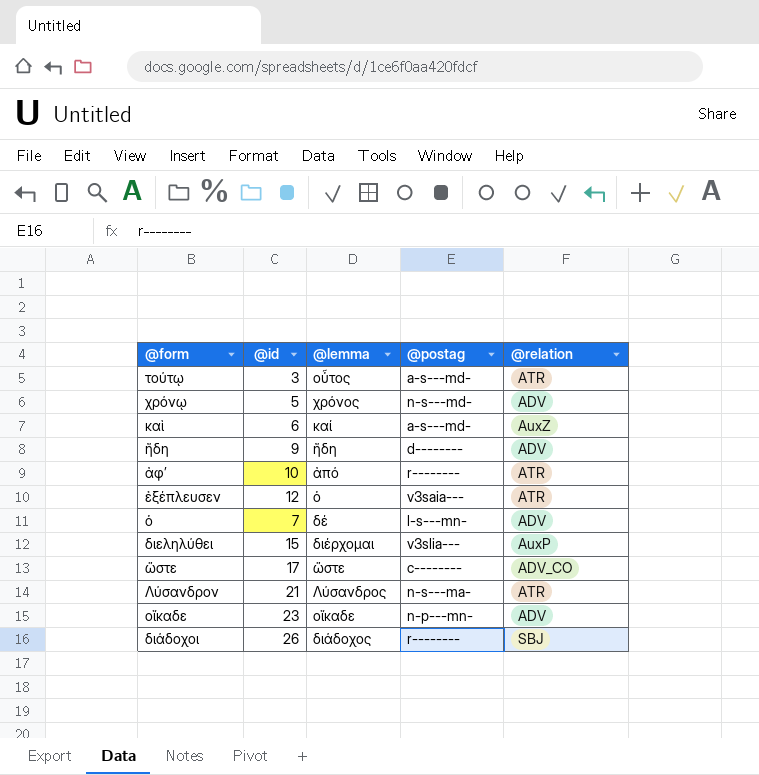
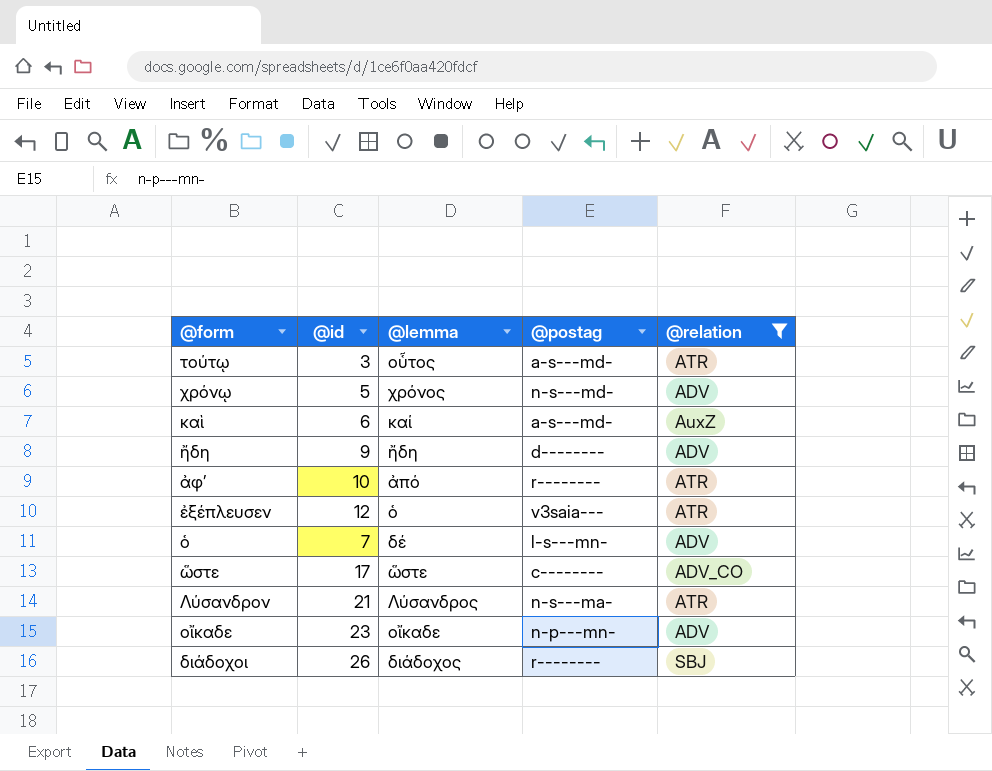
filter: none -> @relation != AuxP

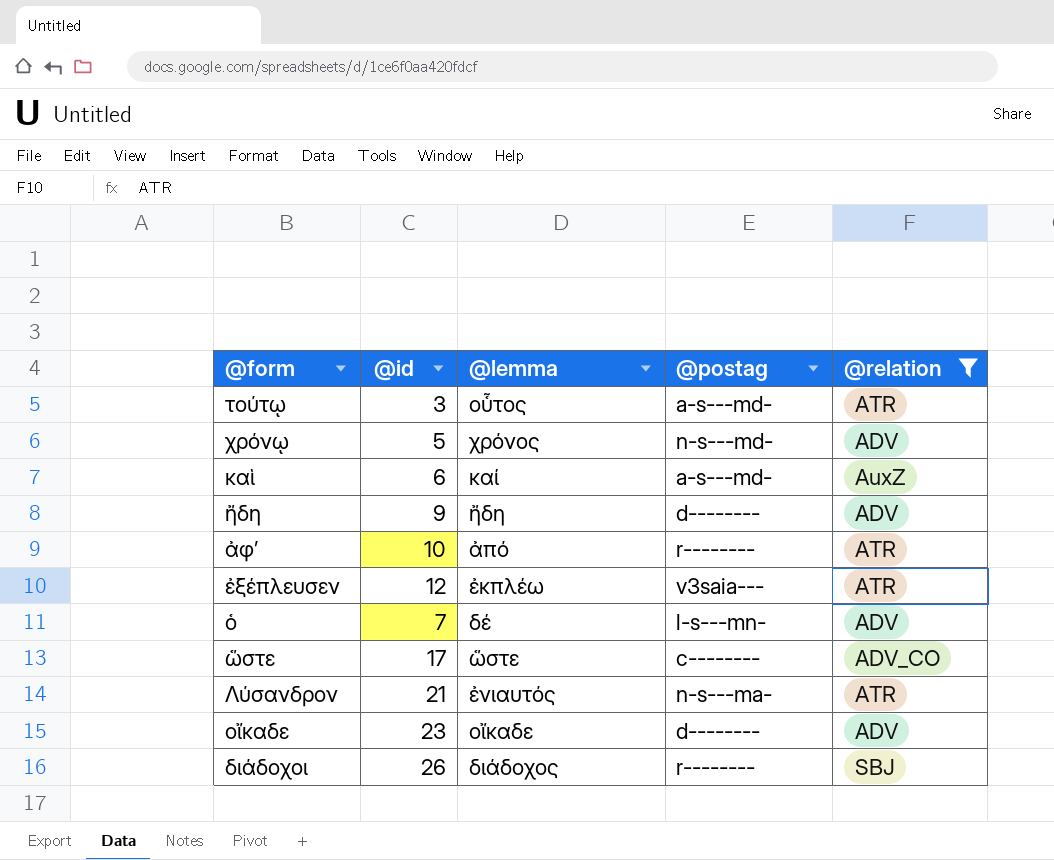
ἐξέπλευσεν | @lemma: ὁ -> ἐκπλέω
Λύσανδρον | @lemma: Λύσανδρος -> ἐνιαυτός
οἴκαδε | @postag: n-p---mn- -> d--------

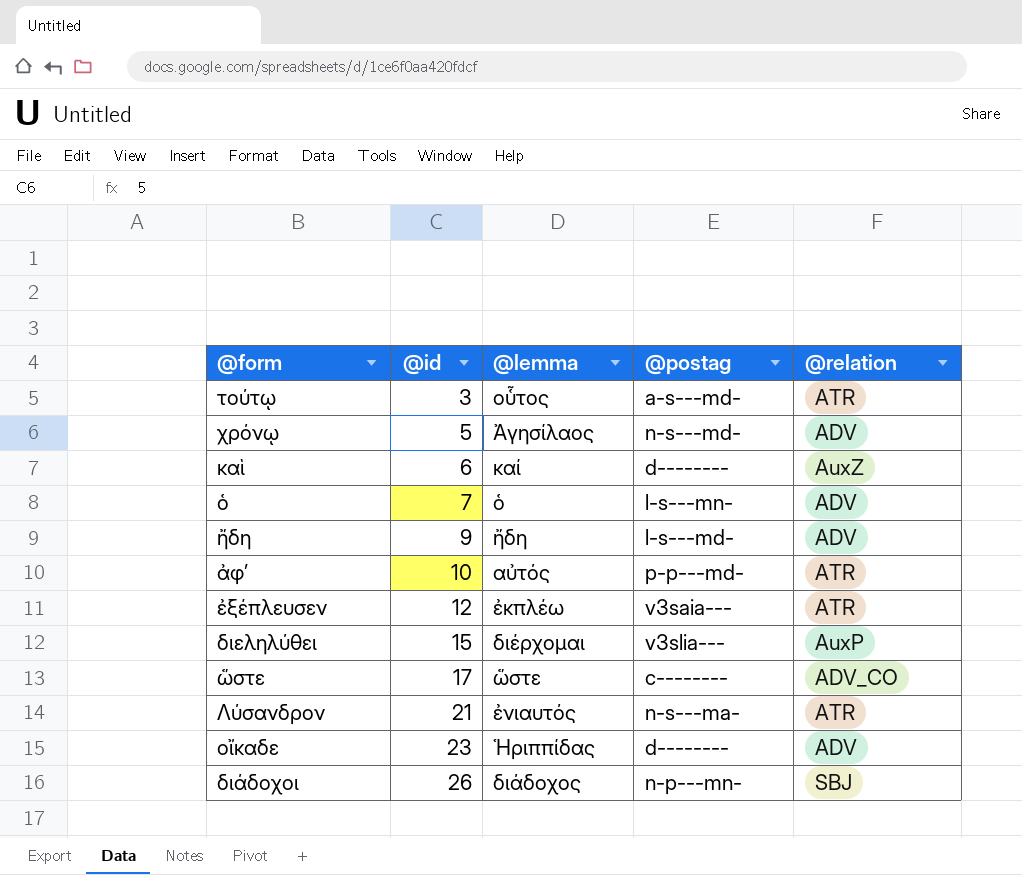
filter: @relation != AuxP -> none
row order: none -> @id ascending
χρόνῳ | @lemma: χρόνος -> Ἀγησίλαος
καὶ | @postag: a-s---md- -> d--------
ὁ | @lemma: δέ -> ὁ
ἤδη | @postag: d-------- -> l-s---md-
ἀφʼ | @lemma: ἀπό -> αὐτός
ἀφʼ | @postag: r-------- -> p-p---md-
οἴκαδε | @lemma: οἴκαδε -> Ἡριππίδας
διάδοχοι | @postag: r-------- -> n-p---mn-

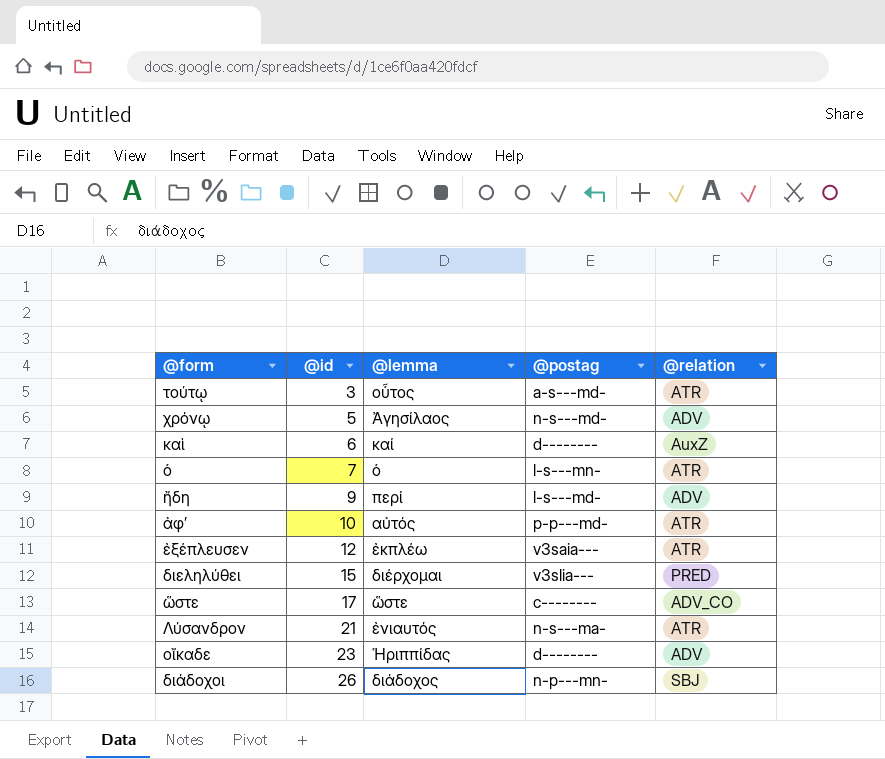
ὁ | @relation: ADV -> ATR
ἤδη | @lemma: ἤδη -> περί
διεληλύθει | @relation: AuxP -> PRED

